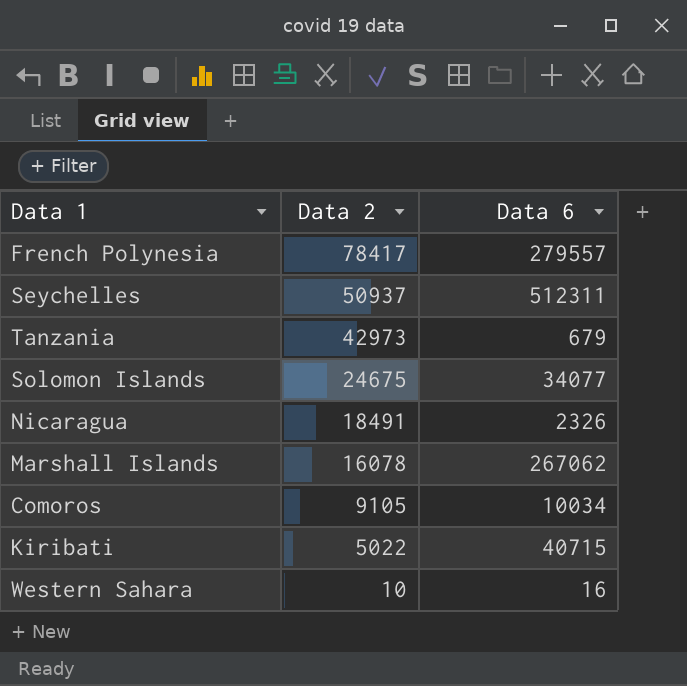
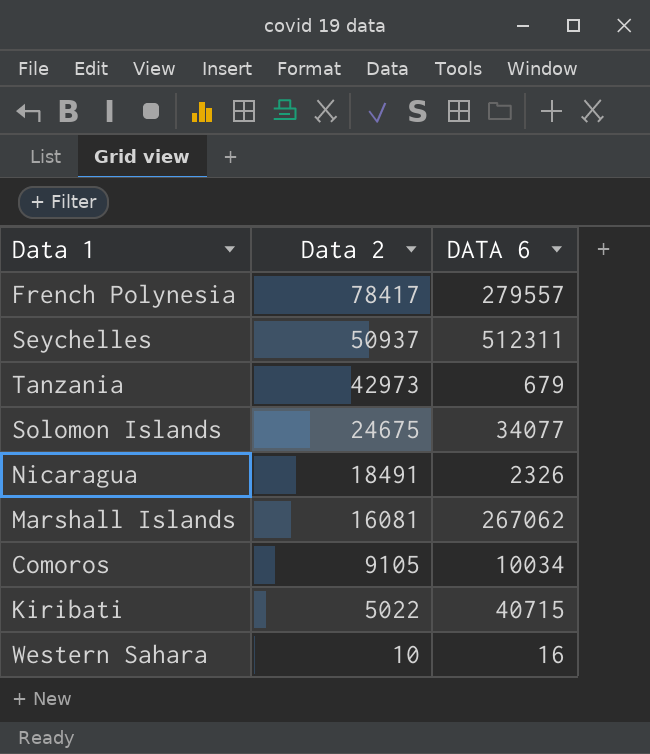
column name: Data 6 -> DATA 6
Marshall Islands | Data 2: 16078 -> 16081

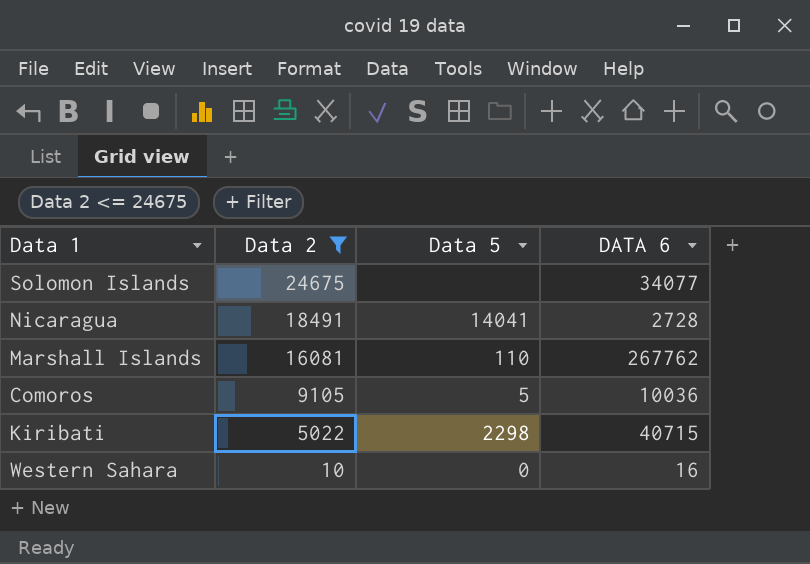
filter: none -> Data 2 <= 24675
column Data 5 | position: none -> 3
Nicaragua | DATA 6: 2326 -> 2728
Marshall Islands | DATA 6: 267062 -> 267762
Comoros | DATA 6: 10034 -> 10036

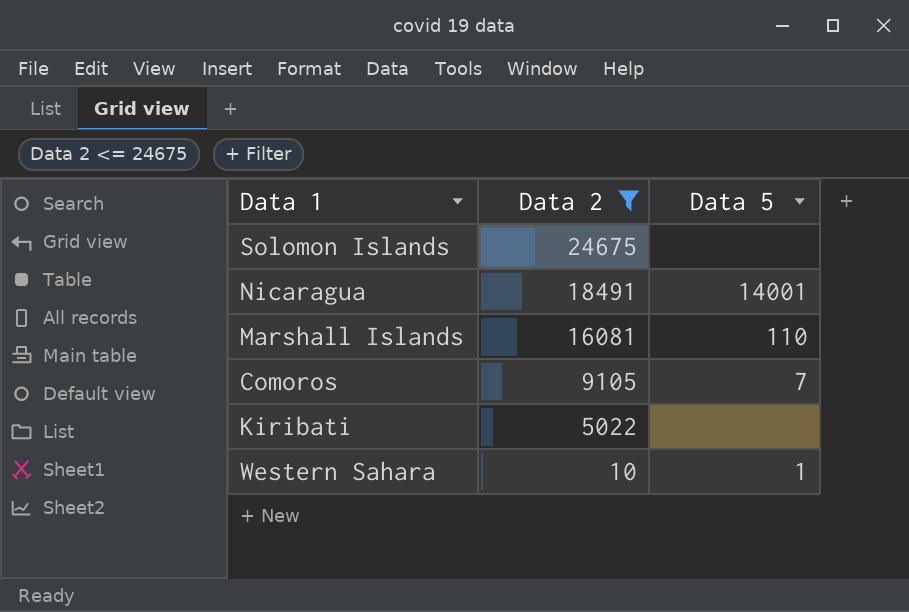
column DATA 6 | position: 4 -> none
Nicaragua | Data 5: 14041 -> 14001
Comoros | Data 5: 5 -> 7
Kiribati | Data 5: 2298 -> none
Western Sahara | Data 5: 0 -> 1

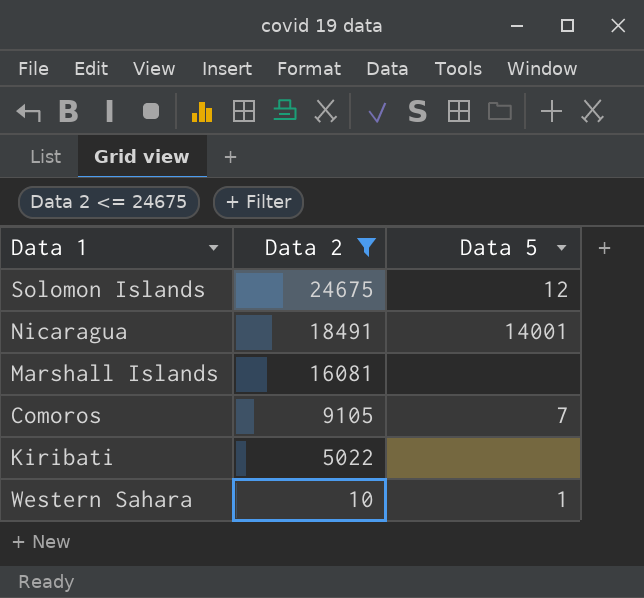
Solomon Islands | Data 5: none -> 12
Marshall Islands | Data 5: 110 -> none

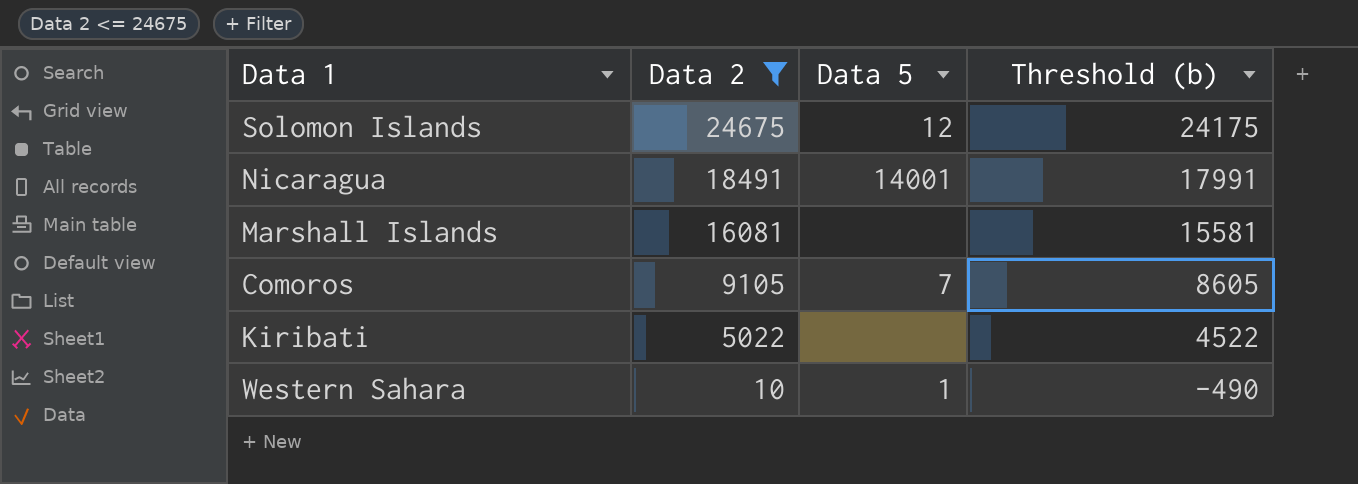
column Threshold (b) | formula: none -> [Data 2] - 500

